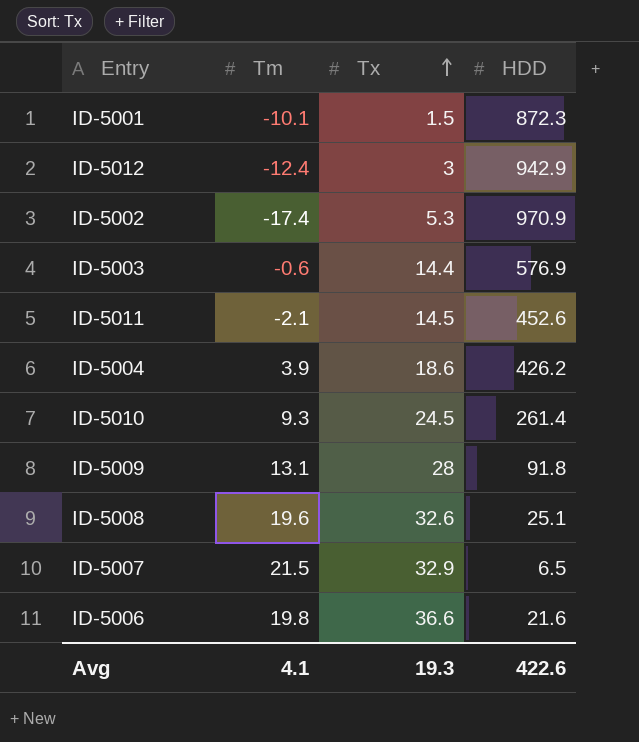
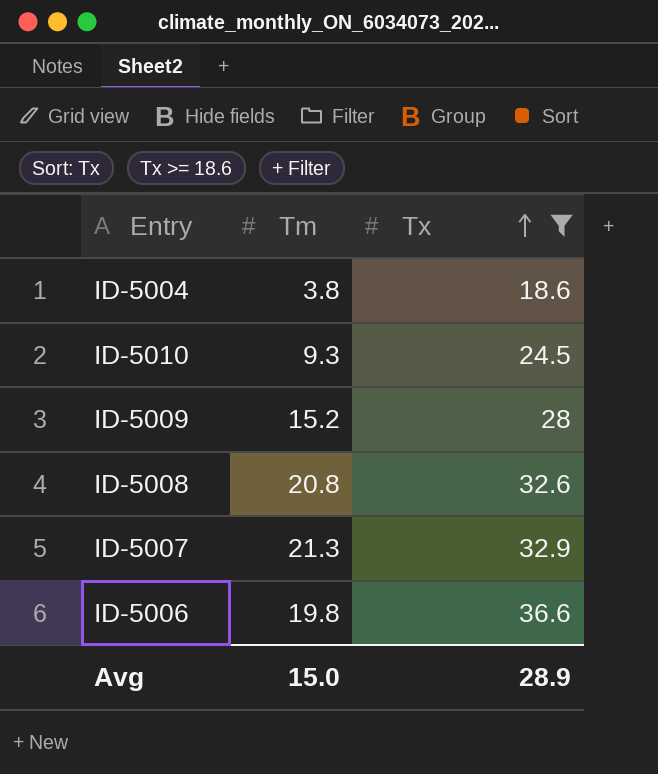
filter: none -> Tx >= 18.6
column HDD | position: 4 -> none
ID-5004 | Tm: 3.9 -> 3.8
ID-5009 | Tm: 13.1 -> 15.2
ID-5008 | Tm: 19.6 -> 20.8
ID-5007 | Tm: 21.5 -> 21.3
Avg | Tm: 4.1 -> 15.0
Avg | Tx: 19.3 -> 28.9

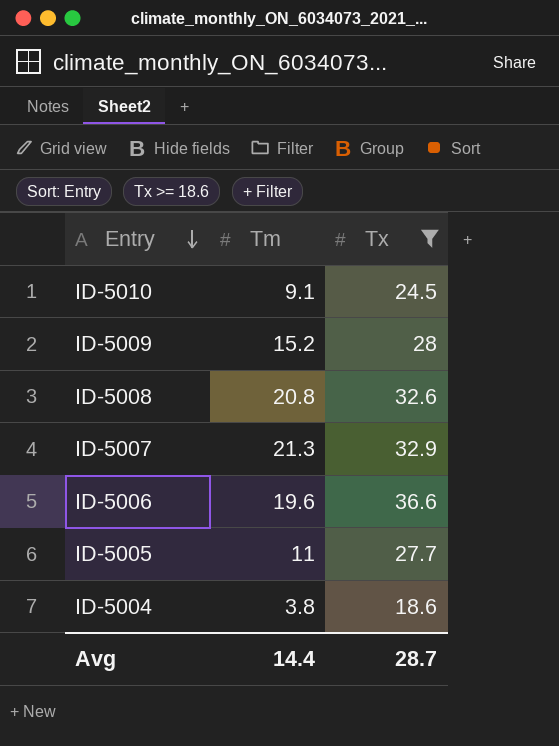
row order: Tx ascending -> Entry descending
ID-5010 | Tm: 9.3 -> 9.1
ID-5006 | Tm: 19.8 -> 19.6
row ID-5005: none -> 11 | 27.7
Avg | Tm: 15.0 -> 14.4
Avg | Tx: 28.9 -> 28.7

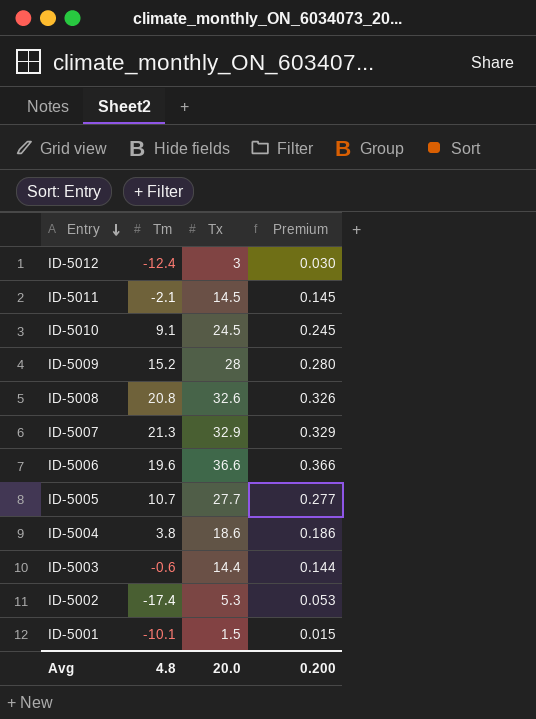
filter: Tx >= 18.6 -> none
column Premium | formula: none -> [Tx] * 0.01
ID-5005 | Tm: 11 -> 10.7
Avg | Tm: 14.4 -> 4.8
Avg | Tx: 28.7 -> 20.0

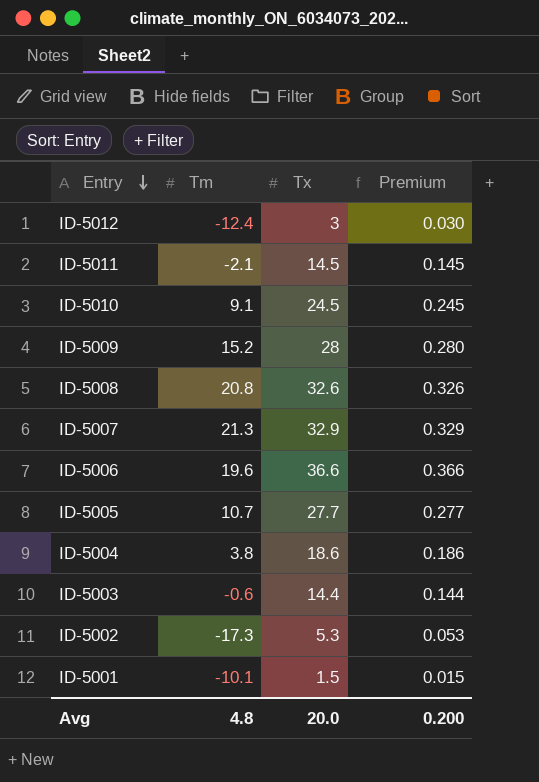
ID-5002 | Tm: -17.4 -> -17.3

